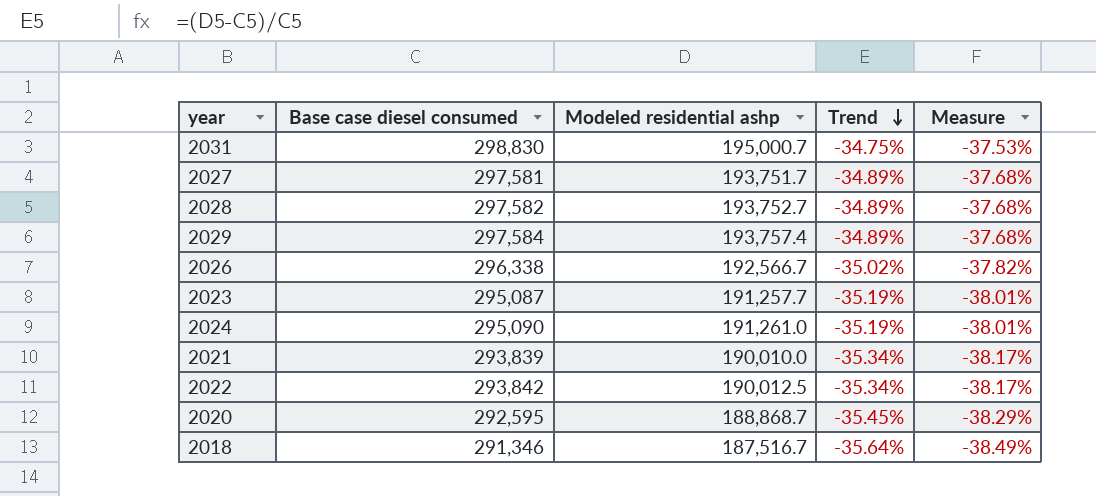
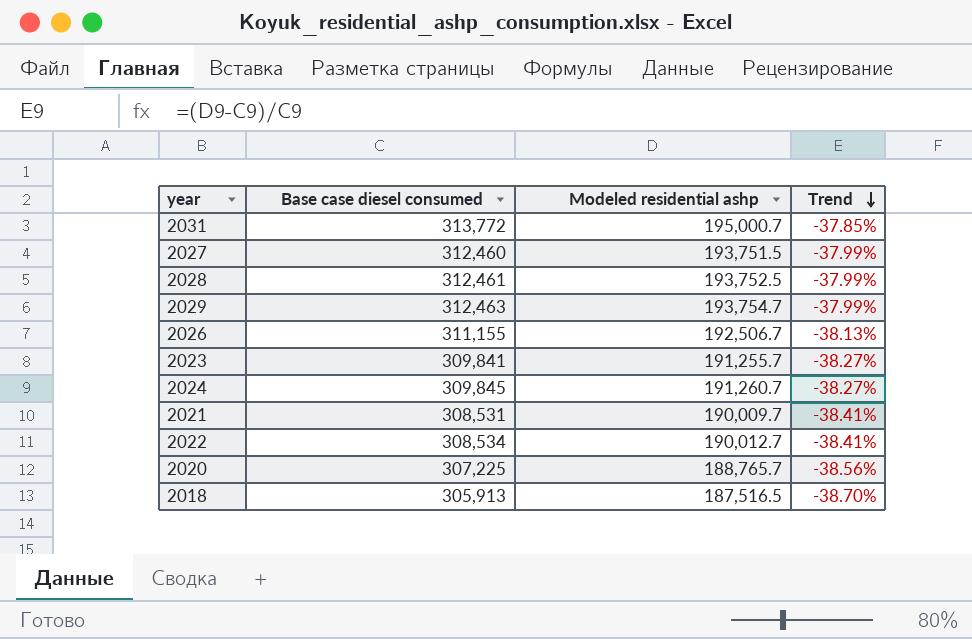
column Measure | formula: [Trend] * 1.08 -> none
2031 | Base case diesel consumed: 298,830 -> 313,772
2031 | Trend: -34.75% -> -37.85%
2027 | Base case diesel consumed: 297,581 -> 312,460
2027 | Modeled residential ashp: 193,751.7 -> 193,751.5
2027 | Trend: -34.89% -> -37.99%
2028 | Base case diesel consumed: 297,582 -> 312,461
2028 | Modeled residential ashp: 193,752.7 -> 193,752.5
2028 | Trend: -34.89% -> -37.99%
2029 | Base case diesel consumed: 297,584 -> 312,463
2029 | Modeled residential ashp: 193,757.4 -> 193,754.7
2029 | Trend: -34.89% -> -37.99%
2026 | Base case diesel consumed: 296,338 -> 311,155
2026 | Modeled residential ashp: 192,566.7 -> 192,506.7
2026 | Trend: -35.02% -> -38.13%
2023 | Base case diesel consumed: 295,087 -> 309,841
2023 | Modeled residential ashp: 191,257.7 -> 191,255.7
2023 | Trend: -35.19% -> -38.27%
2024 | Base case diesel consumed: 295,090 -> 309,845
2024 | Modeled residential ashp: 191,261.0 -> 191,260.7
2024 | Trend: -35.19% -> -38.27%
2021 | Base case diesel consumed: 293,839 -> 308,531
2021 | Modeled residential ashp: 190,010.0 -> 190,009.7
2021 | Trend: -35.34% -> -38.41%
2022 | Base case diesel consumed: 293,842 -> 308,534
2022 | Modeled residential ashp: 190,012.5 -> 190,012.7
2022 | Trend: -35.34% -> -38.41%
2020 | Base case diesel consumed: 292,595 -> 307,225
2020 | Modeled residential ashp: 188,868.7 -> 188,765.7
2020 | Trend: -35.45% -> -38.56%
2018 | Base case diesel consumed: 291,346 -> 305,913
2018 | Modeled residential ashp: 187,516.7 -> 187,516.5
2018 | Trend: -35.64% -> -38.70%

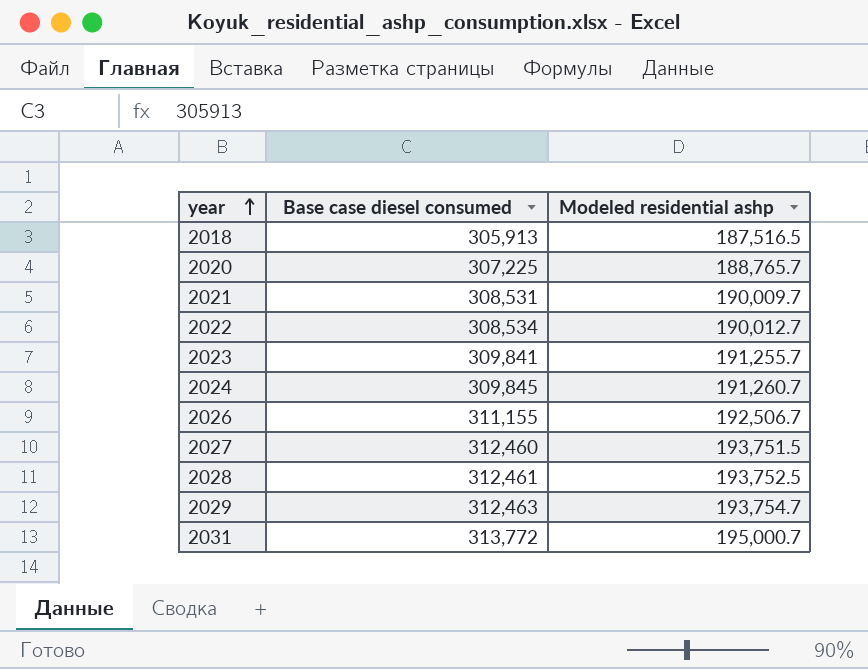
row order: Trend descending -> year ascending
column Trend | formula: ([Modeled residential ashp] - [Base case diesel consumed]) / [Base case diesel consumed] -> none

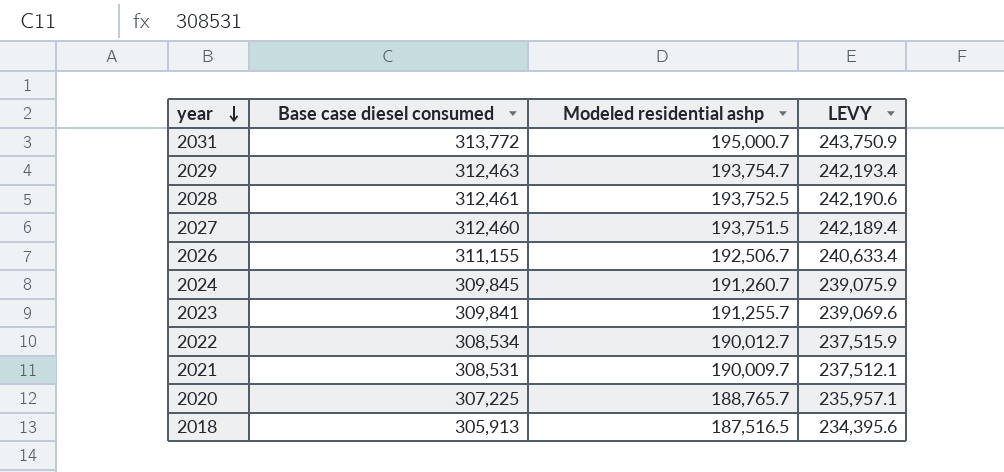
row order: year ascending -> year descending
column LEVY | formula: none -> [Modeled residential ashp] * 1.25

